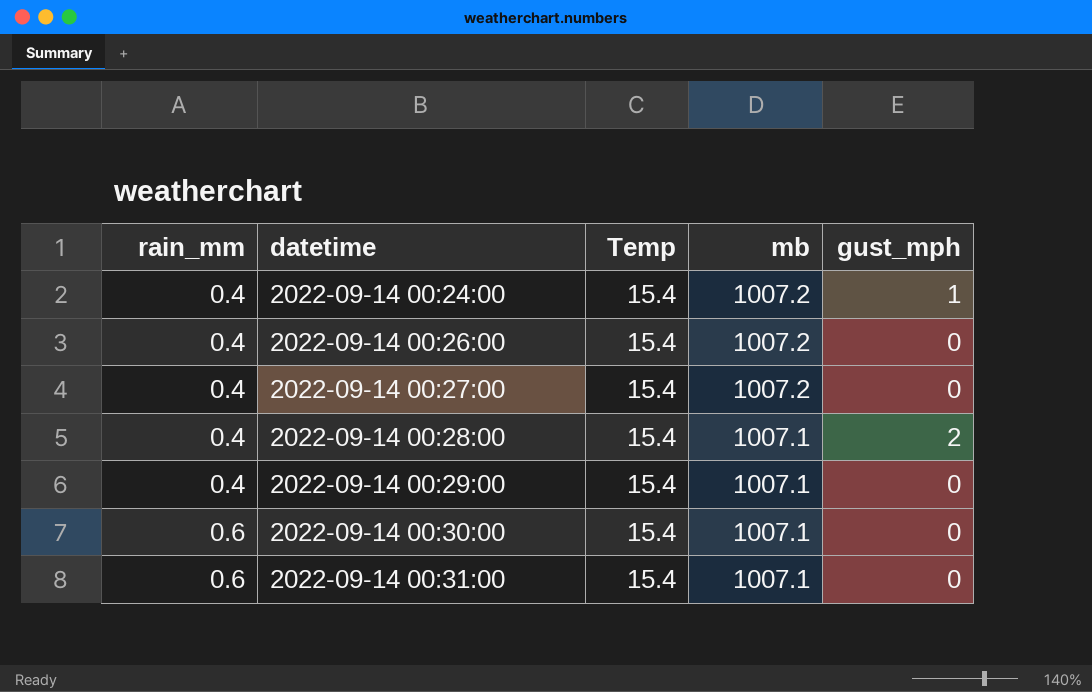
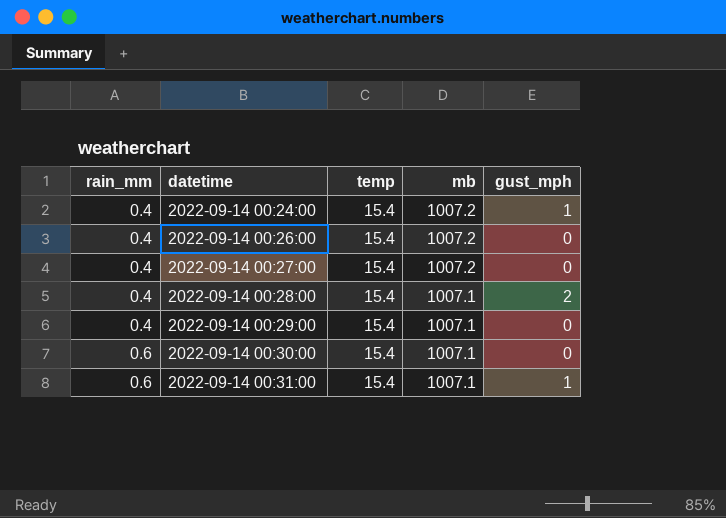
column name: Temp -> temp
2022-09-14 00:31:00 | gust_mph: 0 -> 1

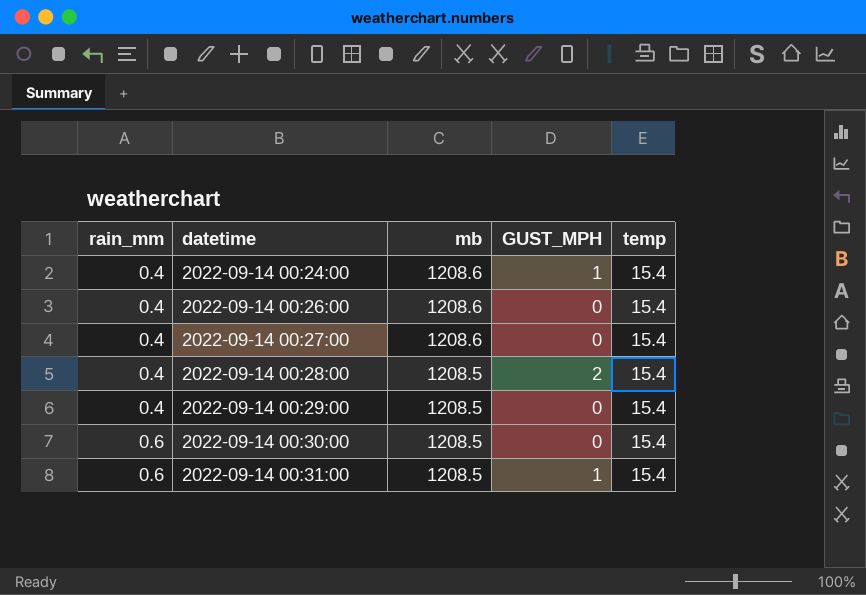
column name: gust_mph -> GUST_MPH
column temp | position: 3 -> 5
2022-09-14 00:24:00 | mb: 1007.2 -> 1208.6
2022-09-14 00:26:00 | mb: 1007.2 -> 1208.6
2022-09-14 00:27:00 | mb: 1007.2 -> 1208.6
2022-09-14 00:28:00 | mb: 1007.1 -> 1208.5
2022-09-14 00:29:00 | mb: 1007.1 -> 1208.5
2022-09-14 00:30:00 | mb: 1007.1 -> 1208.5
2022-09-14 00:31:00 | mb: 1007.1 -> 1208.5

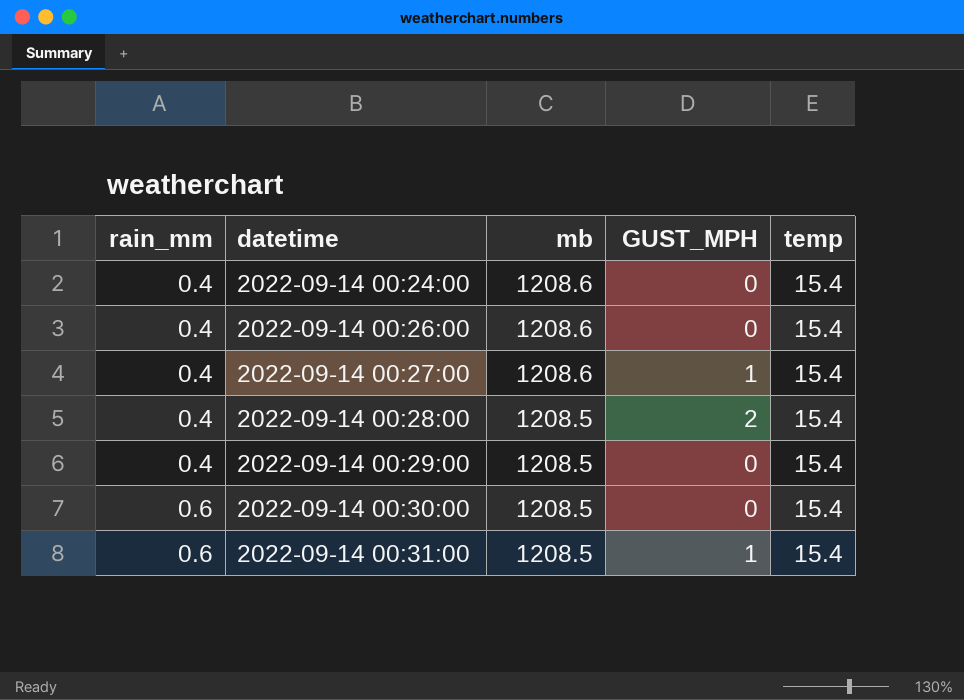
2022-09-14 00:24:00 | GUST_MPH: 1 -> 0
2022-09-14 00:27:00 | GUST_MPH: 0 -> 1

